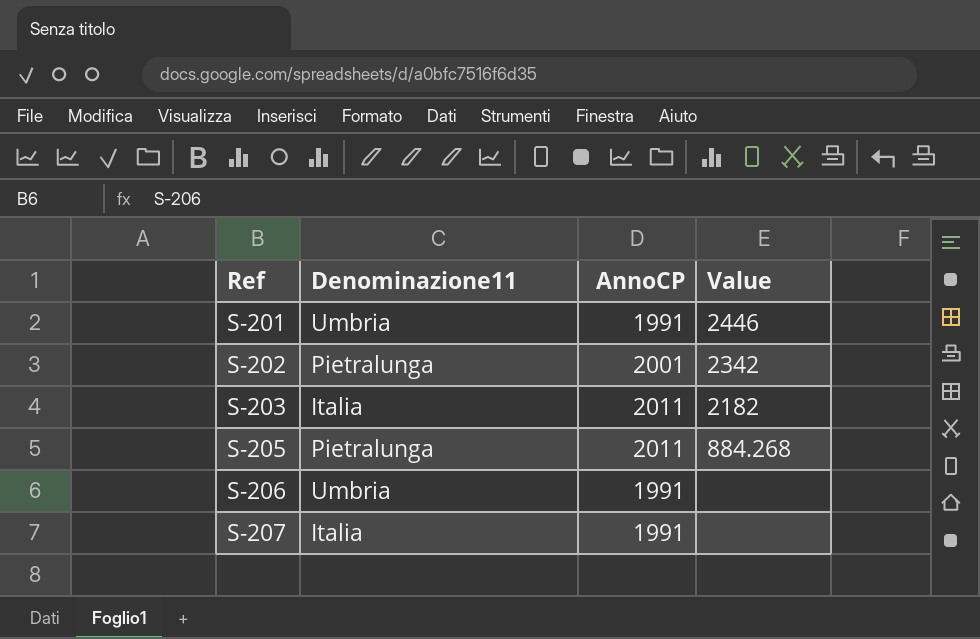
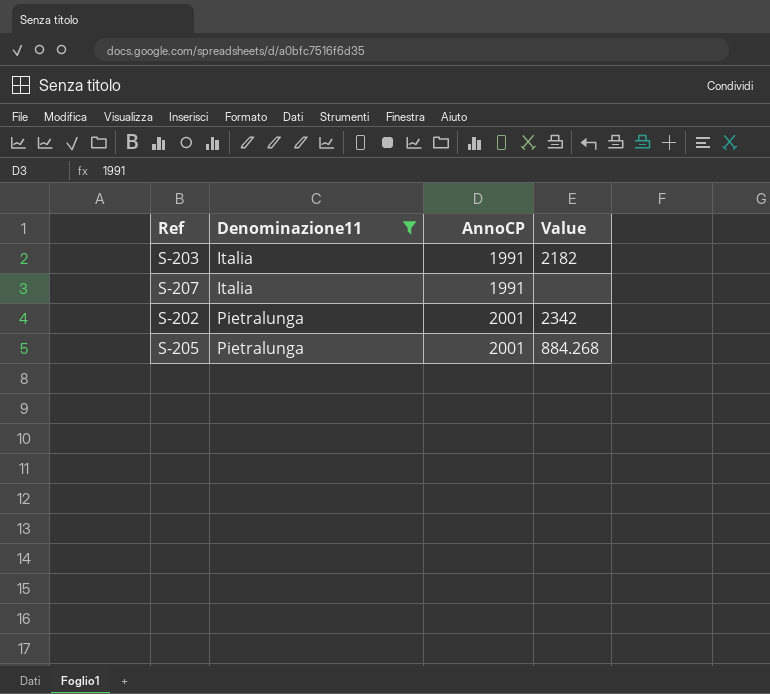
filter: none -> Denominazione11 != Umbria
row order: Ref ascending -> Denominazione11 ascending
S-203 | AnnoCP: 2011 -> 1991
S-205 | AnnoCP: 2011 -> 2001

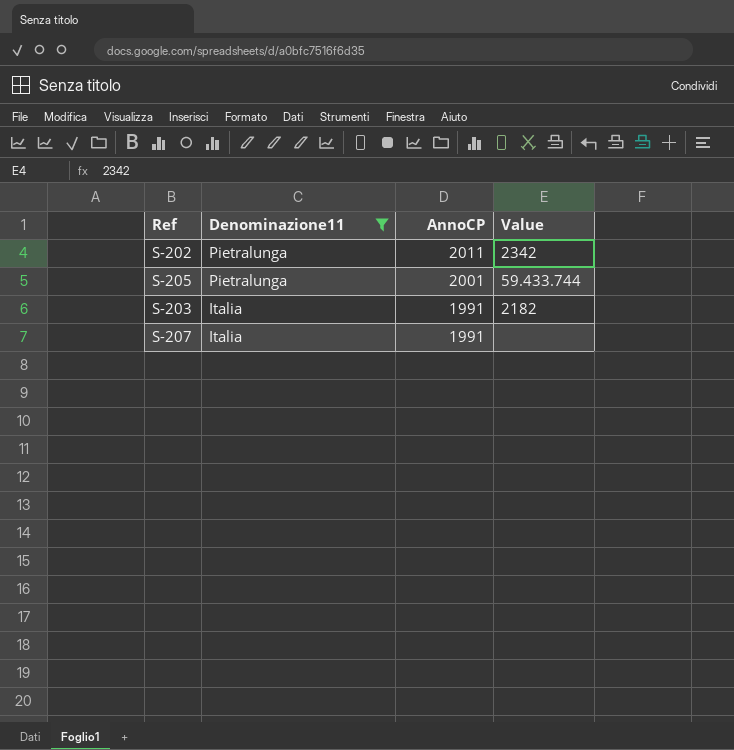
row order: Denominazione11 ascending -> Denominazione11 descending
S-202 | AnnoCP: 2001 -> 2011
S-205 | Value: 884.268 -> 59.433.744

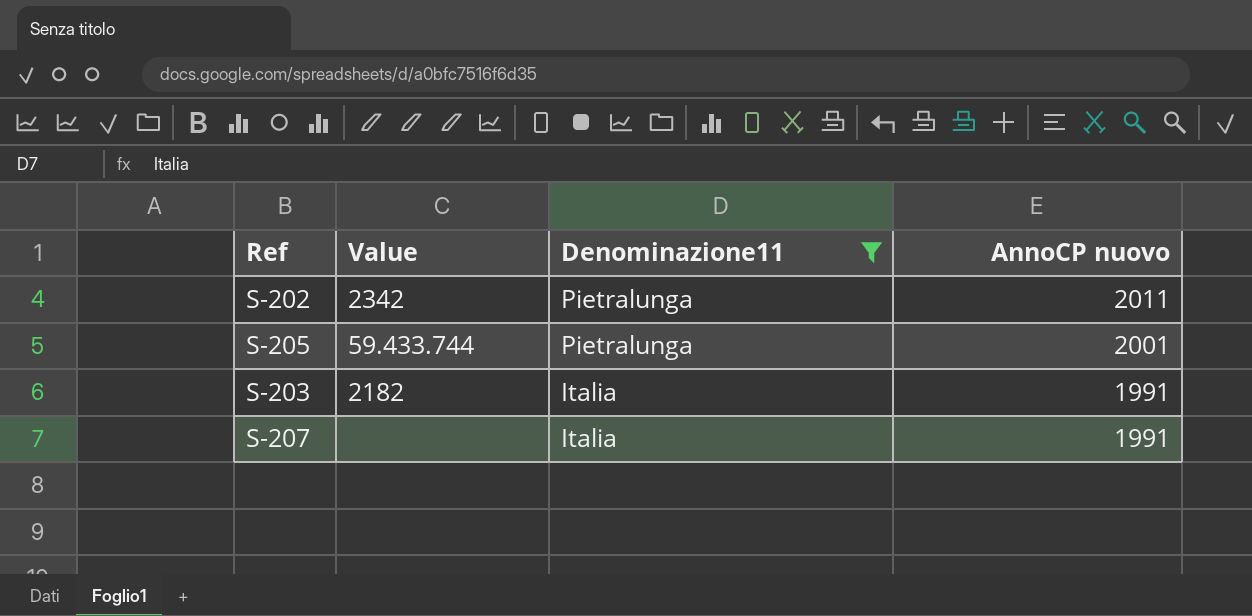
column Value | position: 4 -> 2
column name: AnnoCP -> AnnoCP nuovo

